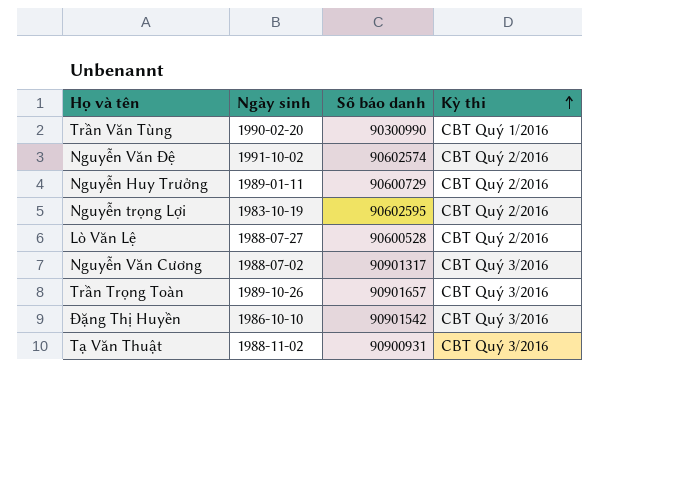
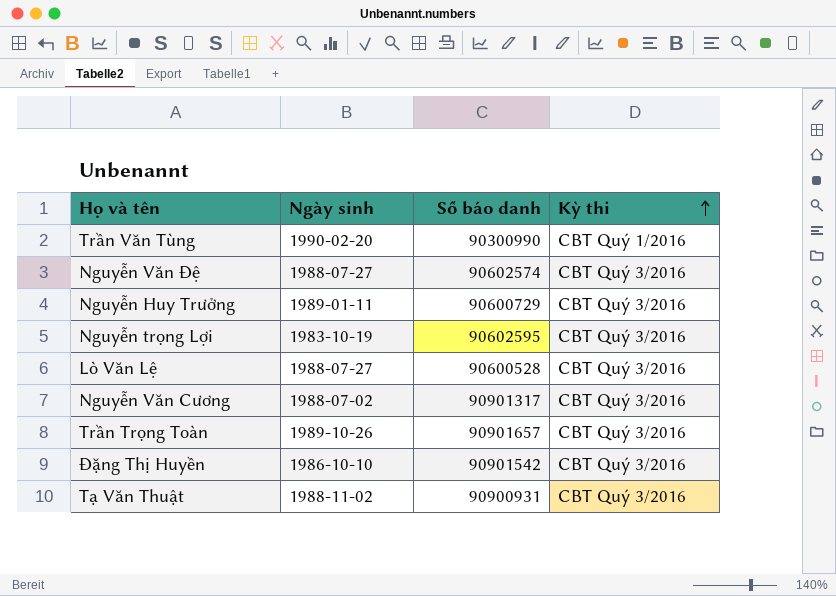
Nguyễn Văn Đệ | Ngày sinh: 1991-10-02 -> 1988-07-27
Nguyễn Văn Đệ | Kỳ thi: CBT Quý 2/2016 -> CBT Quý 3/2016
Nguyễn Huy Trưởng | Kỳ thi: CBT Quý 2/2016 -> CBT Quý 3/2016
Nguyễn trọng Lợi | Kỳ thi: CBT Quý 2/2016 -> CBT Quý 3/2016
Lò Văn Lệ | Kỳ thi: CBT Quý 2/2016 -> CBT Quý 3/2016

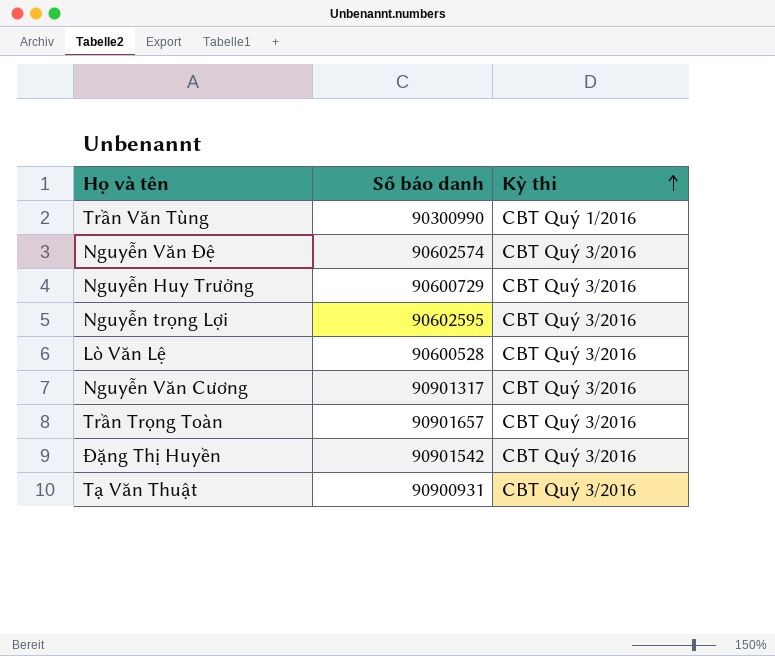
column Ngày sinh | position: 2 -> none

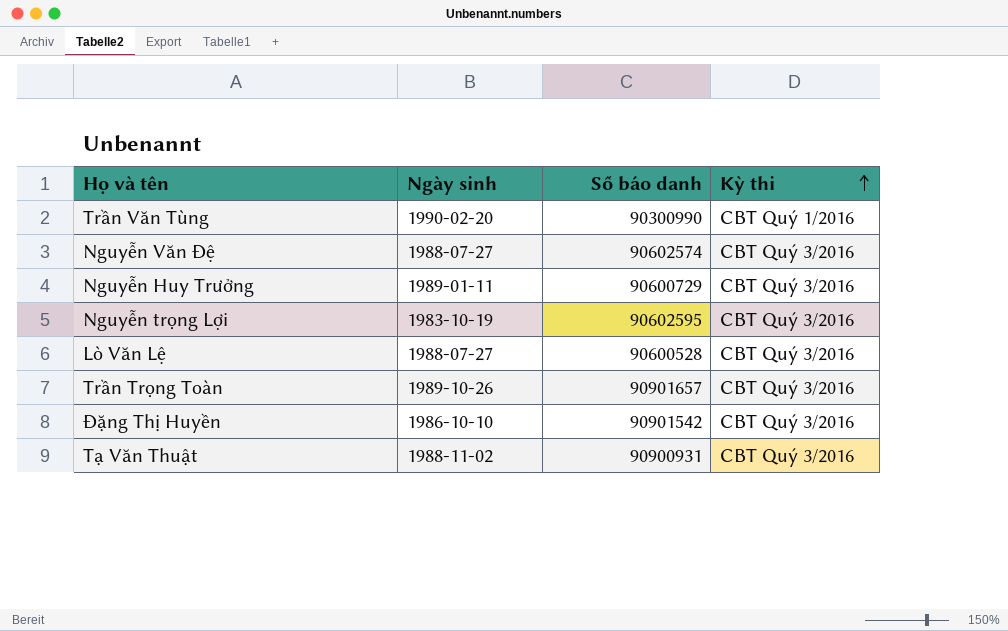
column Ngày sinh | position: none -> 2
row Nguyễn Văn Cương: 90901317 | CBT Quý 3/2016 -> none

